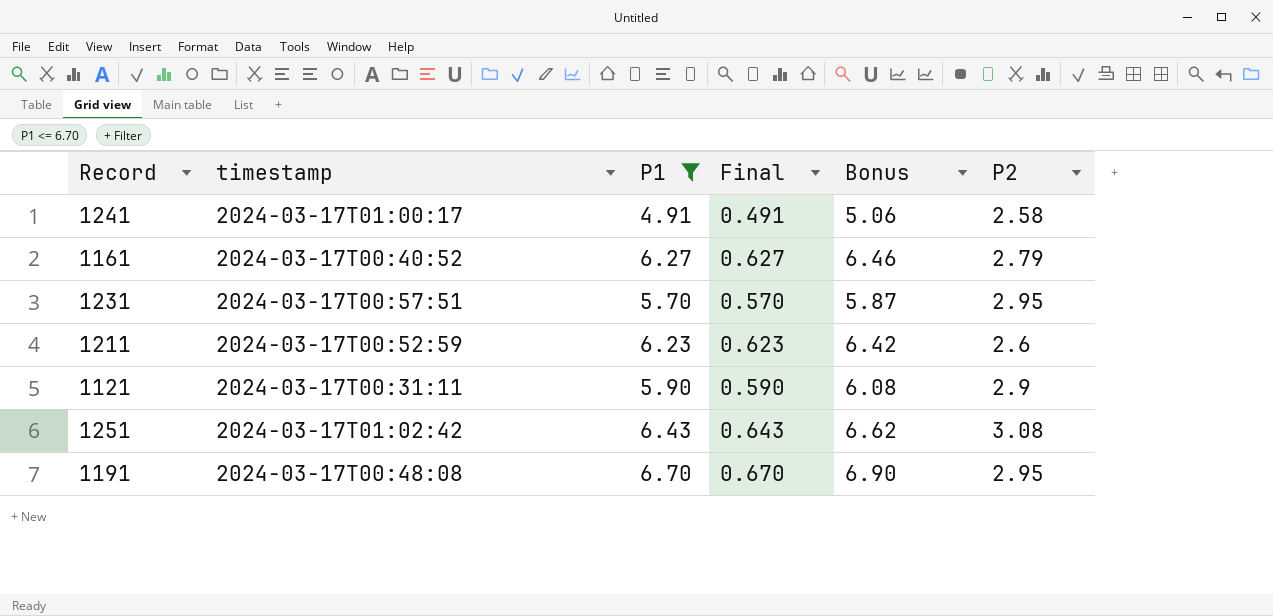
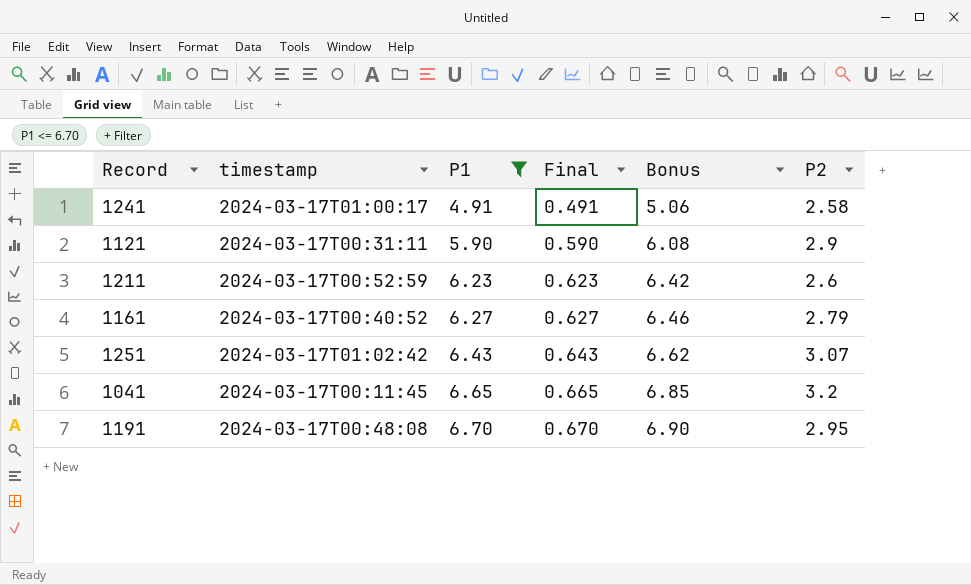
row order: none -> P1 ascending
row 1231: 2024-03-17T00:57:51 | 5.70 | 0.570 | 5.87 | 2.95 -> none
1251 | P2: 3.08 -> 3.07
row 1041: none -> 2024-03-17T00:11:45 | 6.65 | 0.665 | 6.85 | 3.2

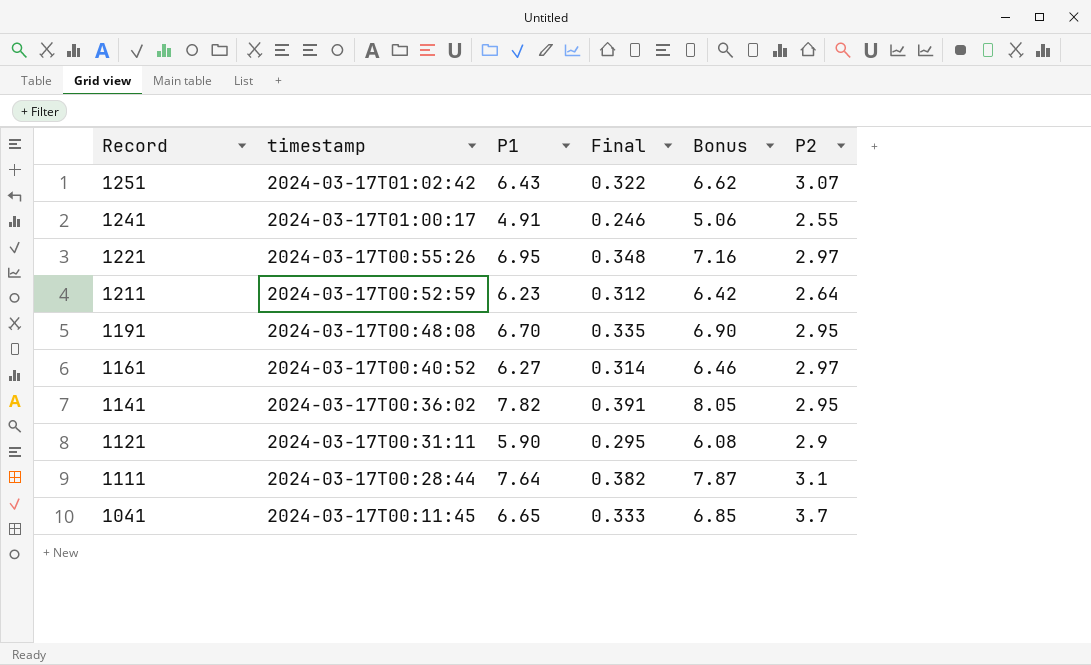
filter: P1 <= 6.70 -> none
row order: P1 ascending -> Record descending
column Final | formula: [P1] * 0.1 -> [P1] * 0.05
1241 | P2: 2.58 -> 2.55
1211 | P2: 2.6 -> 2.64
1161 | P2: 2.79 -> 2.97
1041 | P2: 3.2 -> 3.7

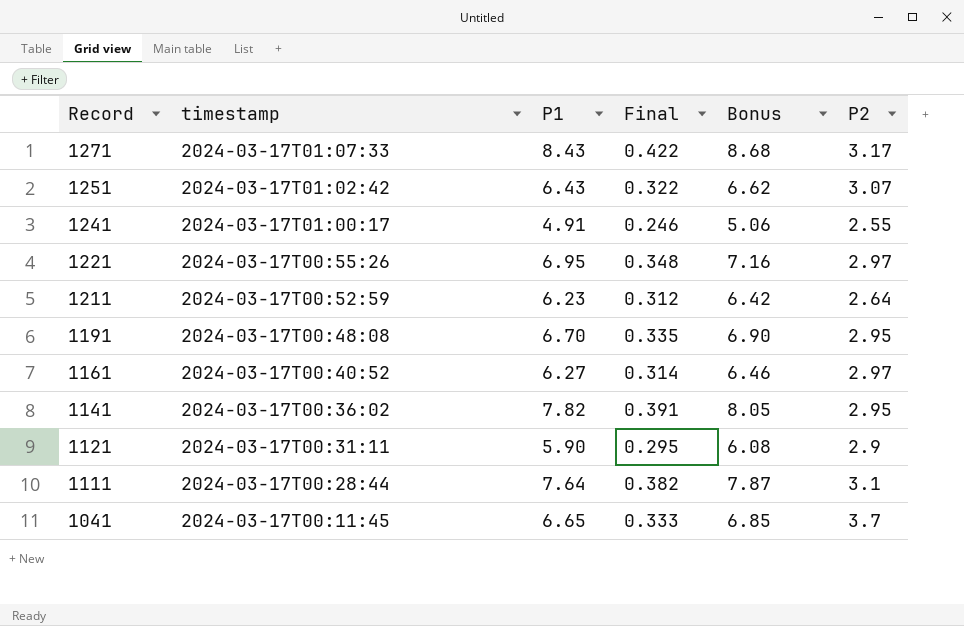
row 1271: none -> 2024-03-17T01:07:33 | 8.43 | 0.422 | 8.68 | 3.17

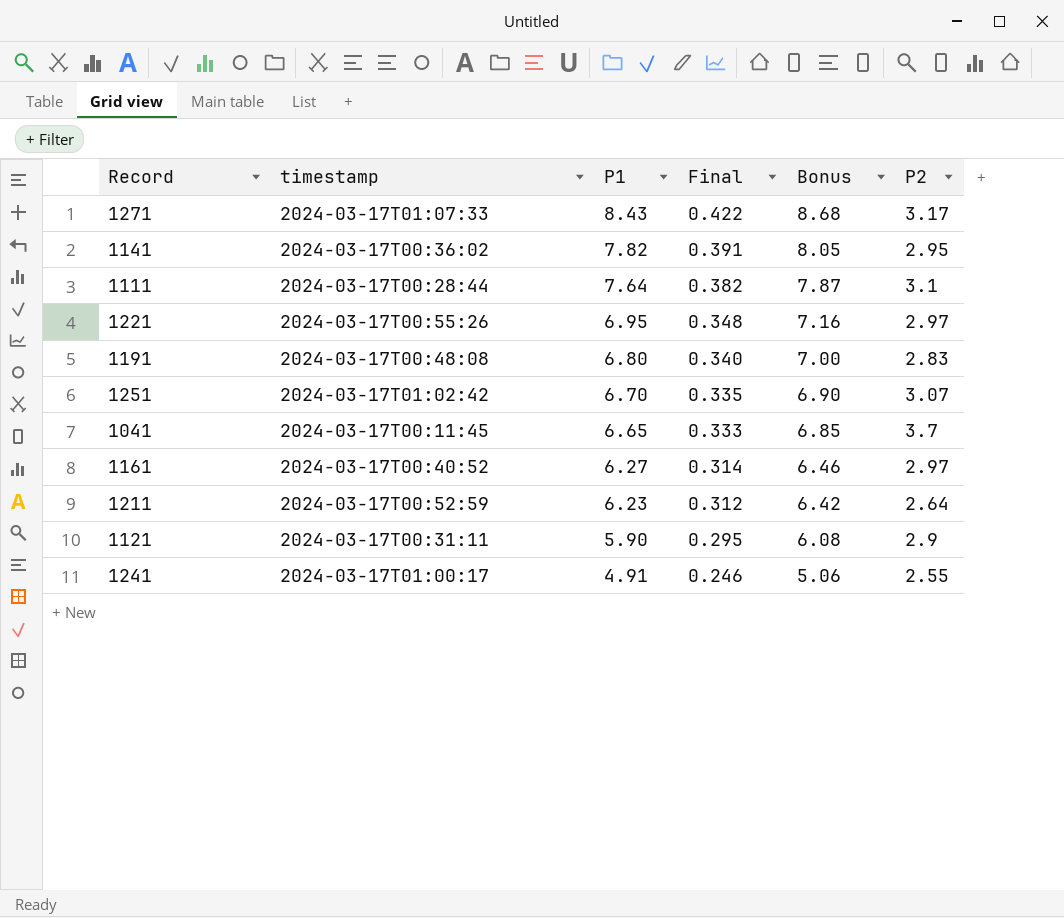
row order: Record descending -> P1 descending
1191 | P1: 6.70 -> 6.80
1191 | Final: 0.335 -> 0.340
1191 | Bonus: 6.90 -> 7.00
1191 | P2: 2.95 -> 2.83
1251 | P1: 6.43 -> 6.70
1251 | Final: 0.322 -> 0.335
1251 | Bonus: 6.62 -> 6.90

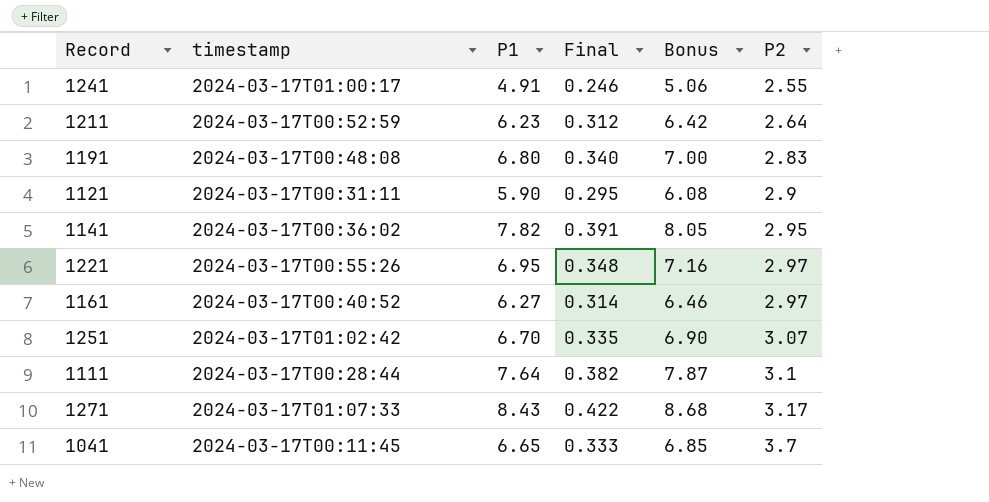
row order: P1 descending -> P2 ascending

